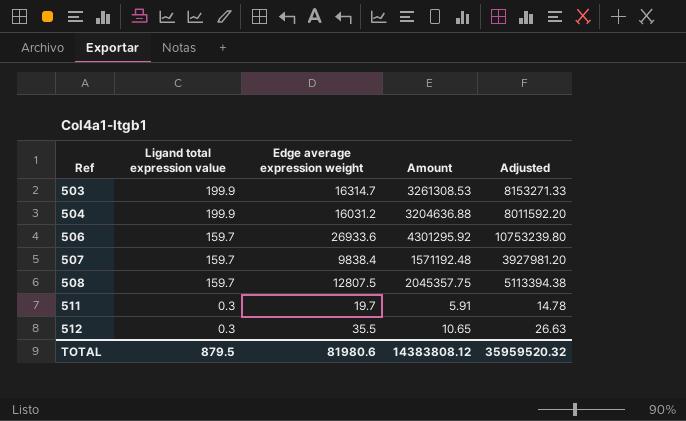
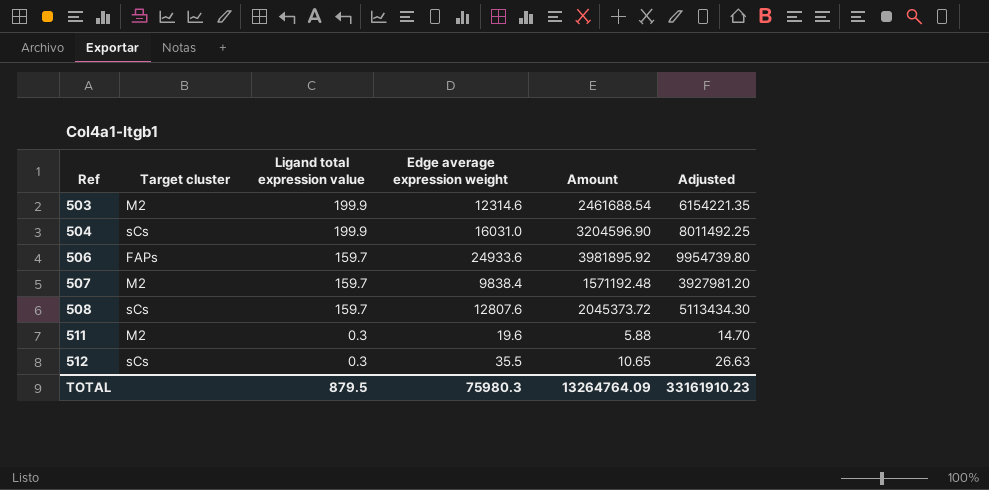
column Target cluster | position: none -> 2
503 | Edge average expression weight: 16314.7 -> 12314.6
503 | Amount: 3261308.53 -> 2461688.54
503 | Adjusted: 8153271.33 -> 6154221.35
504 | Edge average expression weight: 16031.2 -> 16031.0
504 | Amount: 3204636.88 -> 3204596.90
504 | Adjusted: 8011592.20 -> 8011492.25
506 | Edge average expression weight: 26933.6 -> 24933.6
506 | Amount: 4301295.92 -> 3981895.92
506 | Adjusted: 10753239.80 -> 9954739.80
508 | Edge average expression weight: 12807.5 -> 12807.6
508 | Amount: 2045357.75 -> 2045373.72
508 | Adjusted: 5113394.38 -> 5113434.30
511 | Edge average expression weight: 19.7 -> 19.6
511 | Amount: 5.91 -> 5.88
511 | Adjusted: 14.78 -> 14.70
TOTAL | Edge average expression weight: 81980.6 -> 75980.3
TOTAL | Amount: 14383808.12 -> 13264764.09
TOTAL | Adjusted: 35959520.32 -> 33161910.23

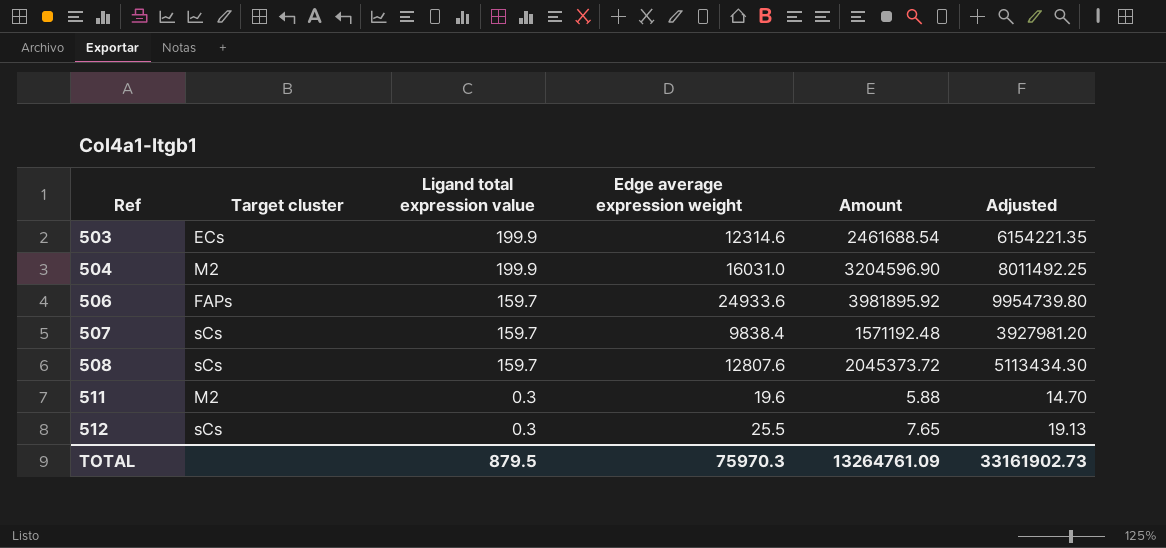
503 | Target cluster: M2 -> ECs
504 | Target cluster: sCs -> M2
507 | Target cluster: M2 -> sCs
512 | Edge average expression weight: 35.5 -> 25.5
512 | Amount: 10.65 -> 7.65
512 | Adjusted: 26.63 -> 19.13
TOTAL | Edge average expression weight: 75980.3 -> 75970.3
TOTAL | Amount: 13264764.09 -> 13264761.09
TOTAL | Adjusted: 33161910.23 -> 33161902.73

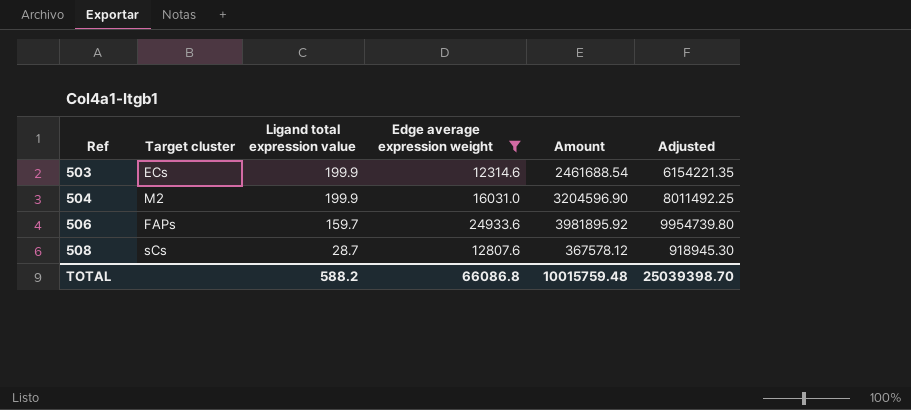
filter: none -> Edge average expression weight >= 12314.6
508 | Ligand total expression value: 159.7 -> 28.7
508 | Amount: 2045373.72 -> 367578.12
508 | Adjusted: 5113434.30 -> 918945.30
TOTAL | Ligand total expression value: 879.5 -> 588.2
TOTAL | Edge average expression weight: 75970.3 -> 66086.8
TOTAL | Amount: 13264761.09 -> 10015759.48
TOTAL | Adjusted: 33161902.73 -> 25039398.70

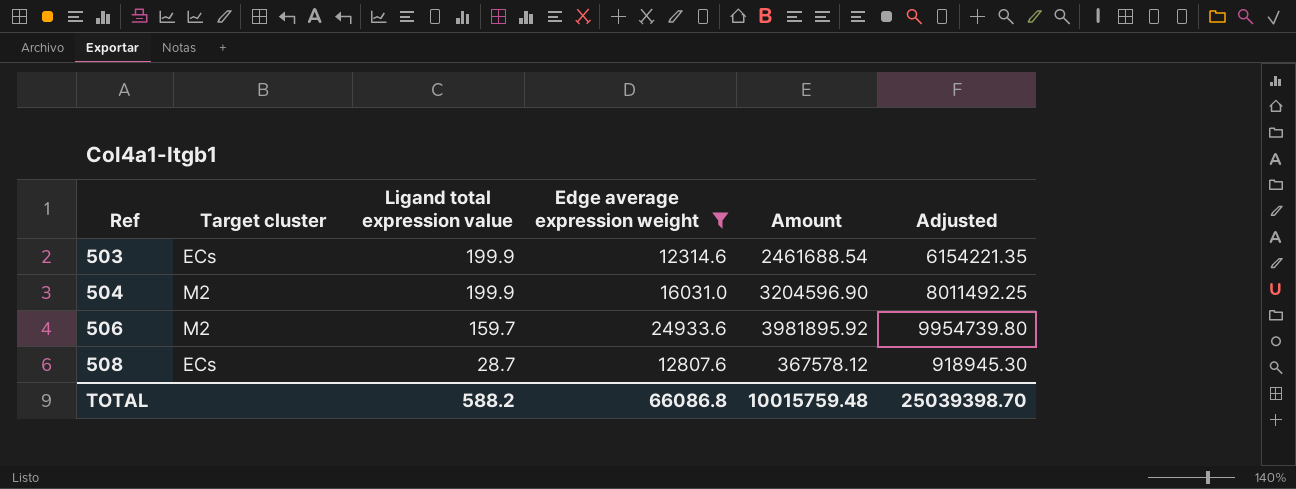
506 | Target cluster: FAPs -> M2
508 | Target cluster: sCs -> ECs

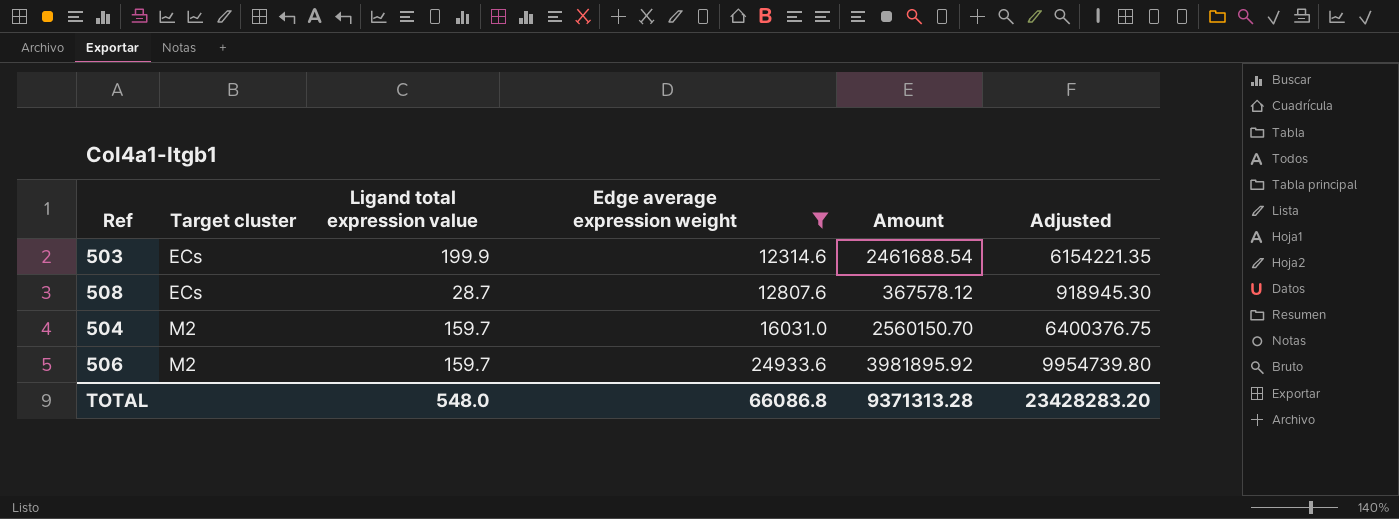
row order: Ref ascending -> Target cluster ascending
504 | Ligand total expression value: 199.9 -> 159.7
504 | Amount: 3204596.90 -> 2560150.70
504 | Adjusted: 8011492.25 -> 6400376.75
TOTAL | Ligand total expression value: 588.2 -> 548.0
TOTAL | Amount: 10015759.48 -> 9371313.28
TOTAL | Adjusted: 25039398.70 -> 23428283.20

